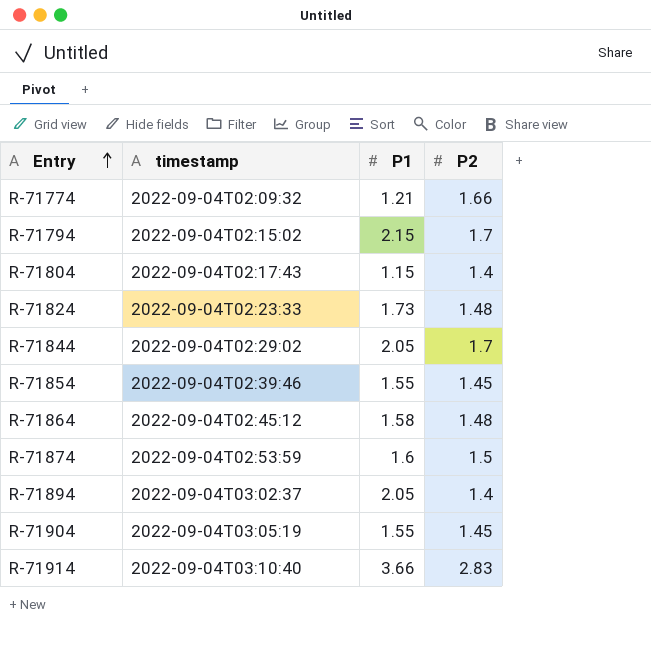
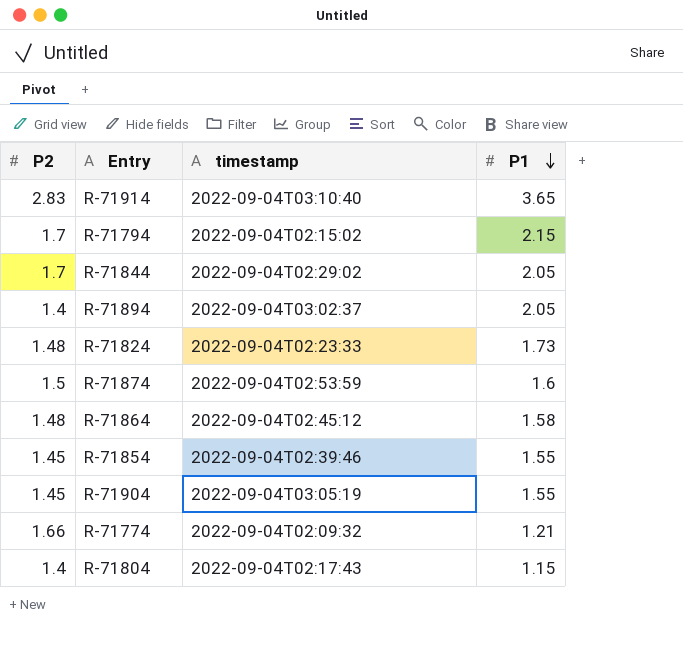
row order: Entry ascending -> P1 descending
column P2 | position: 4 -> 1
R-71914 | P1: 3.66 -> 3.65

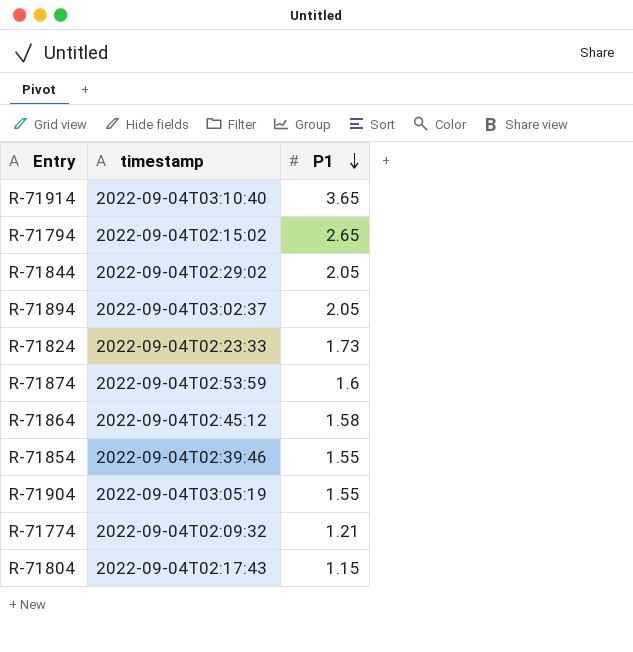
column P2 | position: 1 -> none
R-71794 | P1: 2.15 -> 2.65

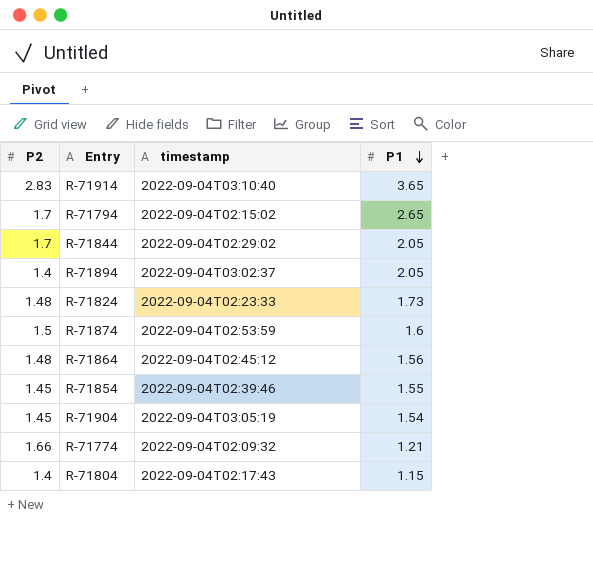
column P2 | position: none -> 1
R-71864 | P1: 1.58 -> 1.56
R-71904 | P1: 1.55 -> 1.54

